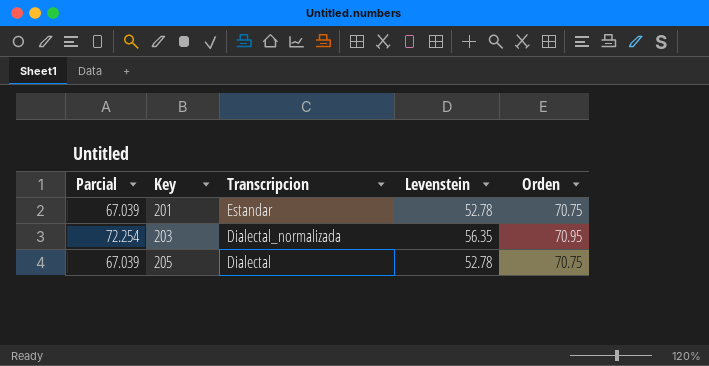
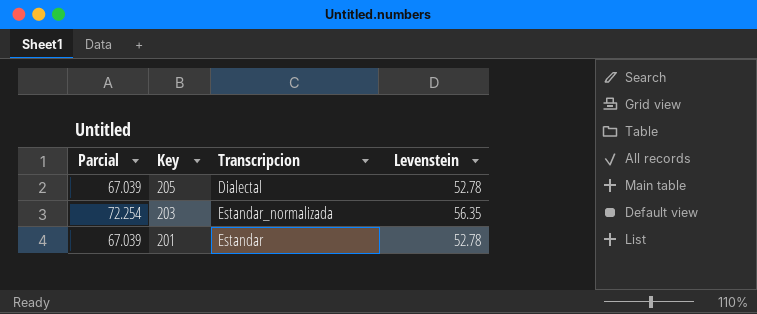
row order: Key ascending -> Key descending
column Orden | position: 5 -> none
203 | Transcripcion: Dialectal_normalizada -> Estandar_normalizada

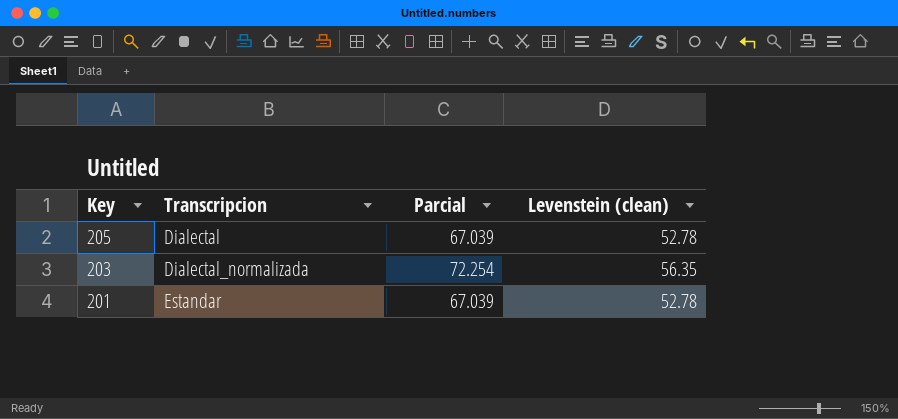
column Parcial | position: 1 -> 3
column name: Levenstein -> Levenstein (clean)
203 | Transcripcion: Estandar_normalizada -> Dialectal_normalizada

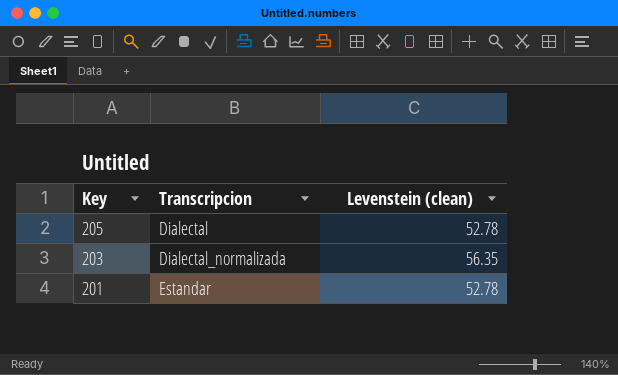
column Parcial | position: 3 -> none

